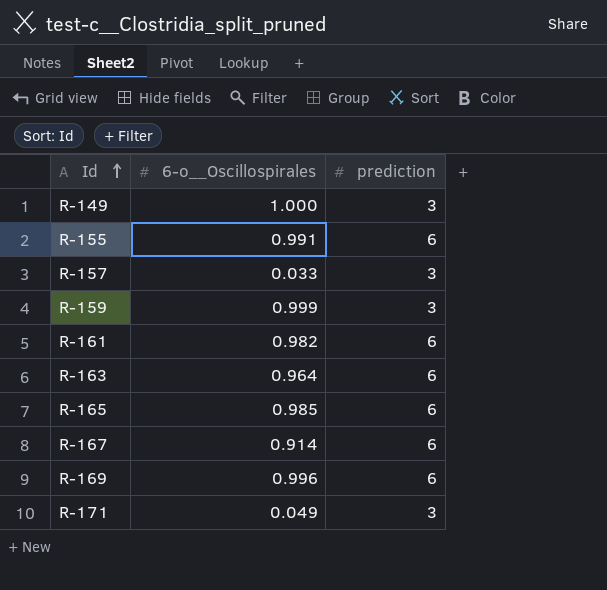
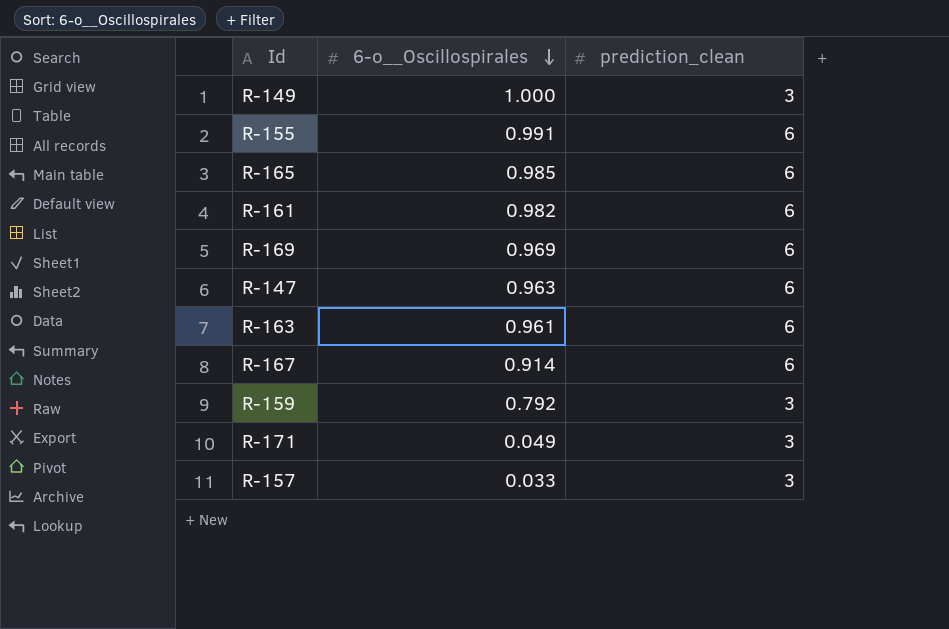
row order: Id ascending -> 6-o__Oscillospirales descending
column name: prediction -> prediction_clean
R-169 | 6-o__Oscillospirales: 0.996 -> 0.969
row R-147: none -> 0.963 | 6
R-163 | 6-o__Oscillospirales: 0.964 -> 0.961
R-159 | 6-o__Oscillospirales: 0.999 -> 0.792

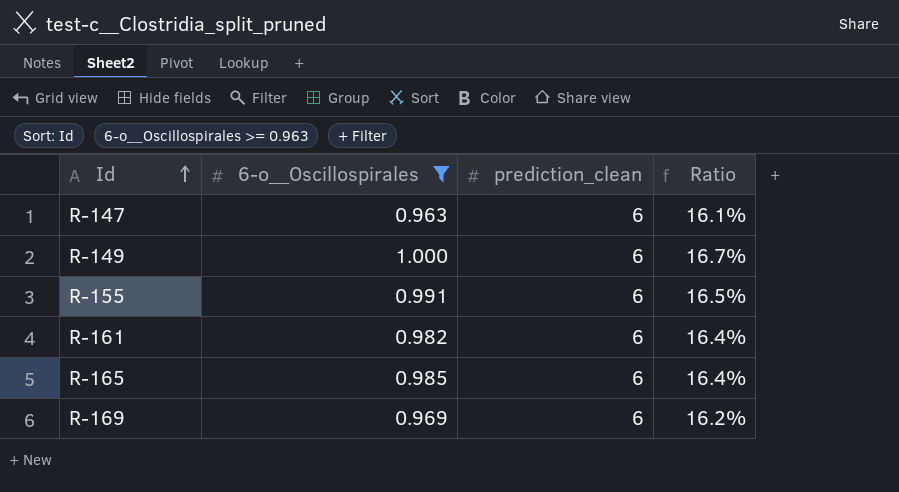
filter: none -> 6-o__Oscillospirales >= 0.963
row order: 6-o__Oscillospirales descending -> Id ascending
column Ratio | formula: none -> [6-o__Oscillospirales] / [prediction_clean]
R-149 | prediction_clean: 3 -> 6

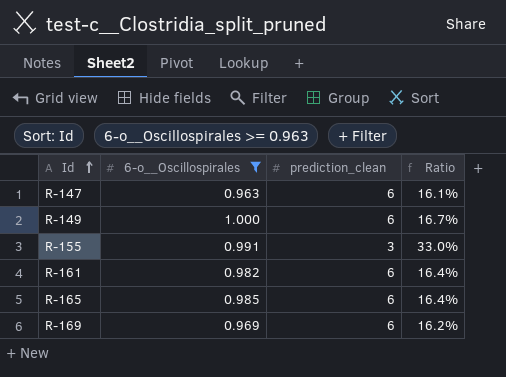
R-155 | prediction_clean: 6 -> 3
R-155 | Ratio: 16.5% -> 33.0%

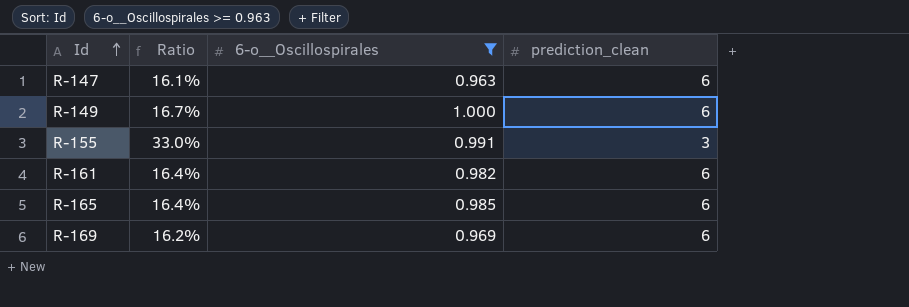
column Ratio | position: 4 -> 2

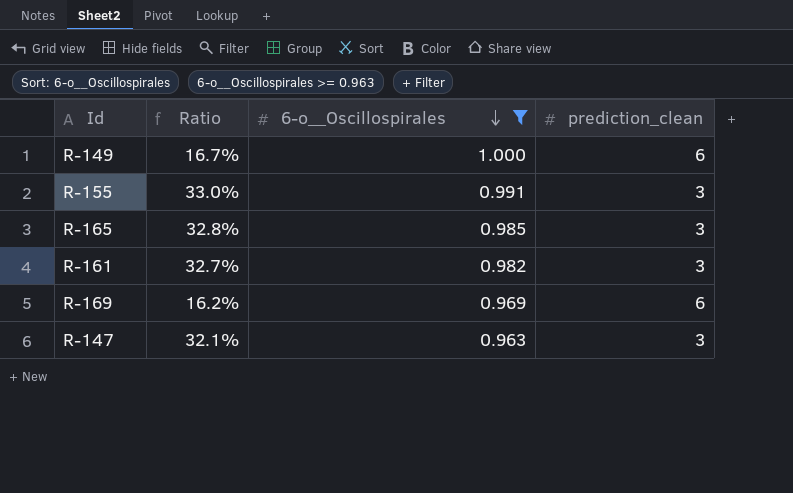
row order: Id ascending -> 6-o__Oscillospirales descending
R-165 | Ratio: 16.4% -> 32.8%
R-165 | prediction_clean: 6 -> 3
R-161 | Ratio: 16.4% -> 32.7%
R-161 | prediction_clean: 6 -> 3
R-147 | Ratio: 16.1% -> 32.1%
R-147 | prediction_clean: 6 -> 3

